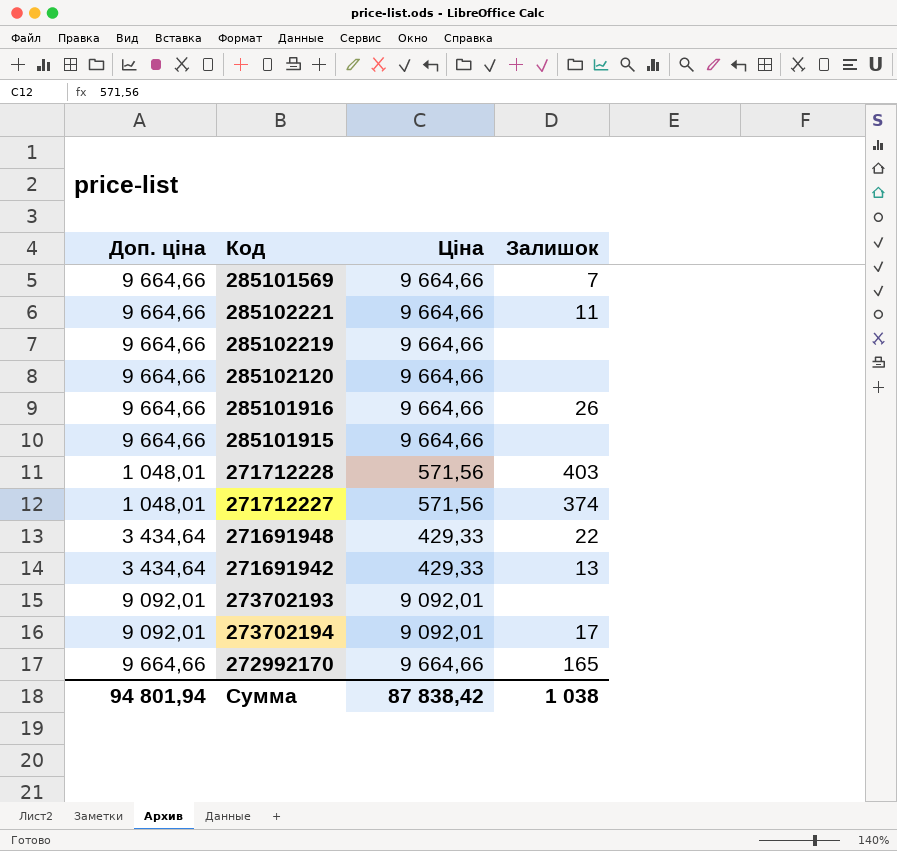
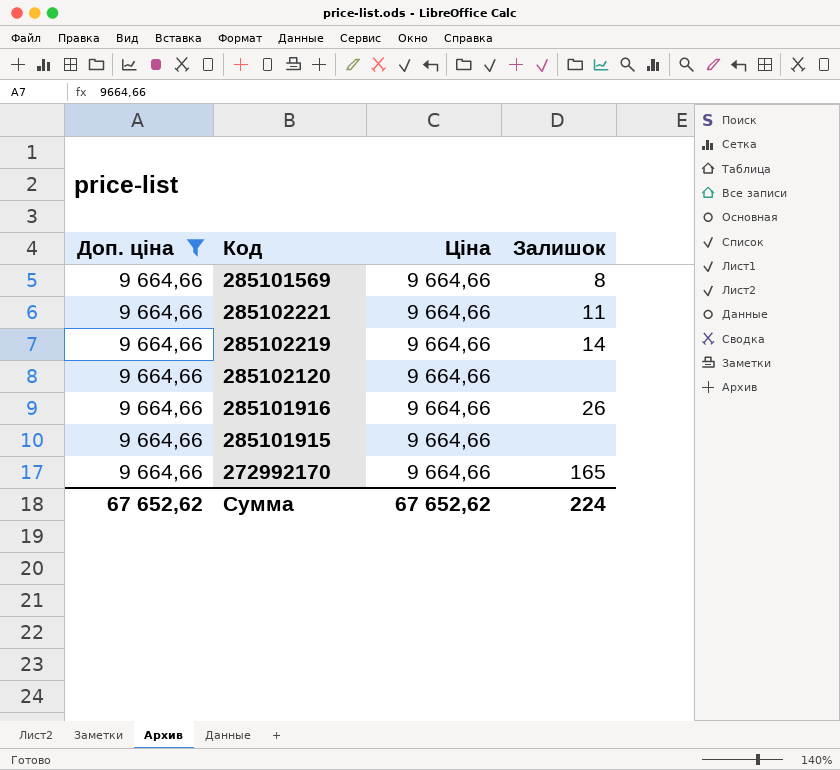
filter: none -> Доп. ціна = 9 664,66
285101569 | Залишок: 7 -> 8
285102219 | Залишок: none -> 14
Сумма | Доп. ціна: 94 801,94 -> 67 652,62
Сумма | Ціна: 87 838,42 -> 67 652,62
Сумма | Залишок: 1 038 -> 224

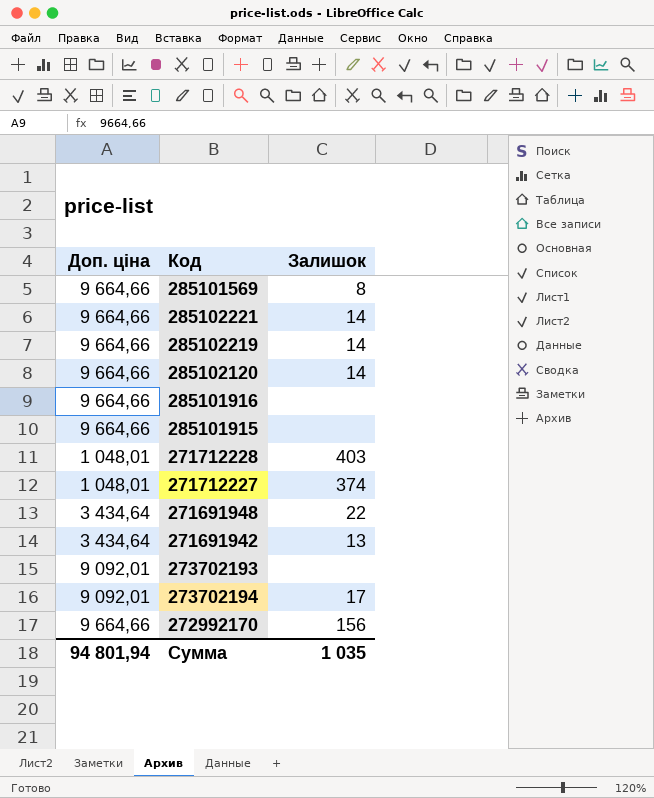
filter: Доп. ціна = 9 664,66 -> none
column Ціна | position: 3 -> none
285102221 | Залишок: 11 -> 14
285102120 | Залишок: none -> 14
285101916 | Залишок: 26 -> none
272992170 | Залишок: 165 -> 156
Сумма | Доп. ціна: 67 652,62 -> 94 801,94
Сумма | Залишок: 224 -> 1 035

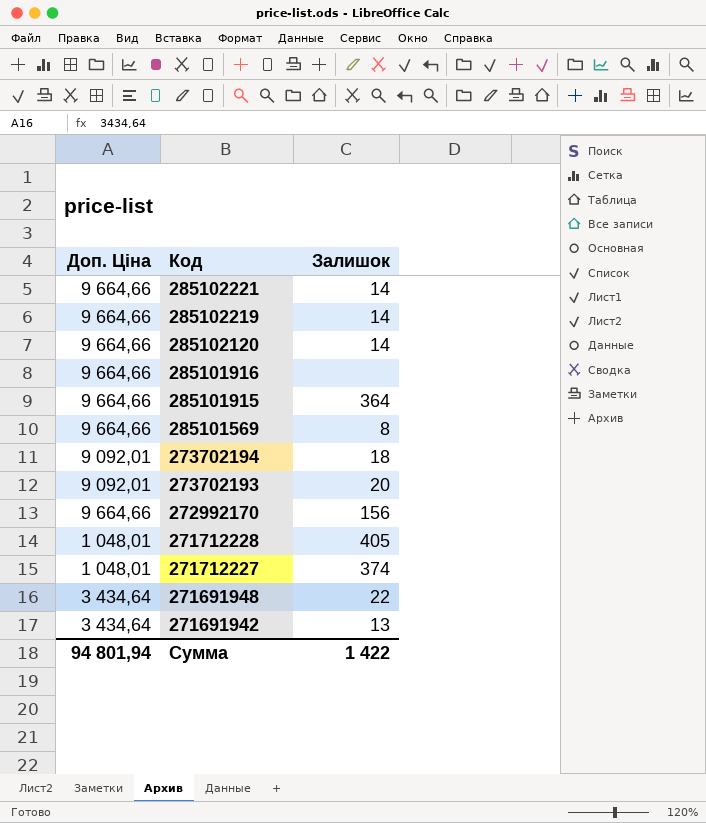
row order: none -> Код descending
column name: Доп. ціна -> Доп. Ціна
285101915 | Залишок: none -> 364
273702194 | Залишок: 17 -> 18
273702193 | Залишок: none -> 20
271712228 | Залишок: 403 -> 405
Сумма | Залишок: 1 035 -> 1 422

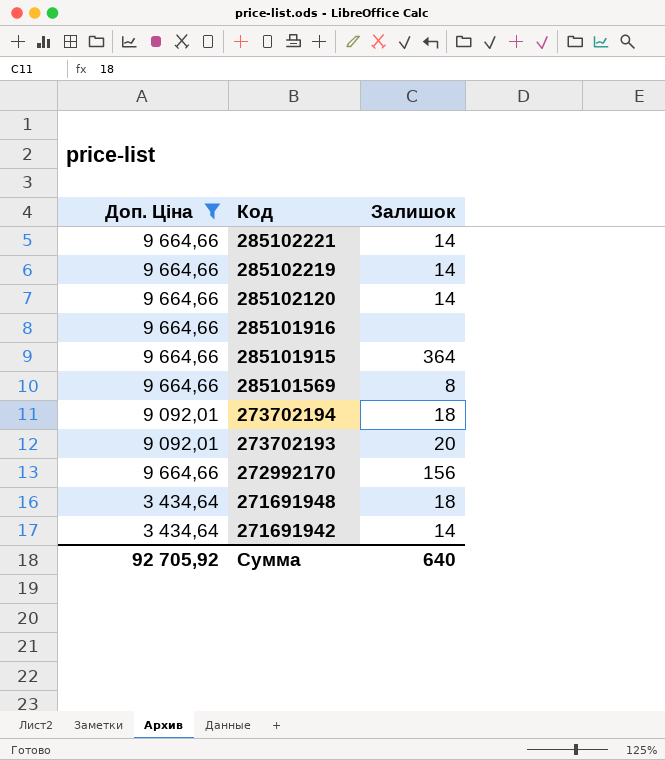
filter: none -> Доп. Ціна != 1 048,01
271691948 | Залишок: 22 -> 18
271691942 | Залишок: 13 -> 14
Сумма | Доп. Ціна: 94 801,94 -> 92 705,92
Сумма | Залишок: 1 422 -> 640

